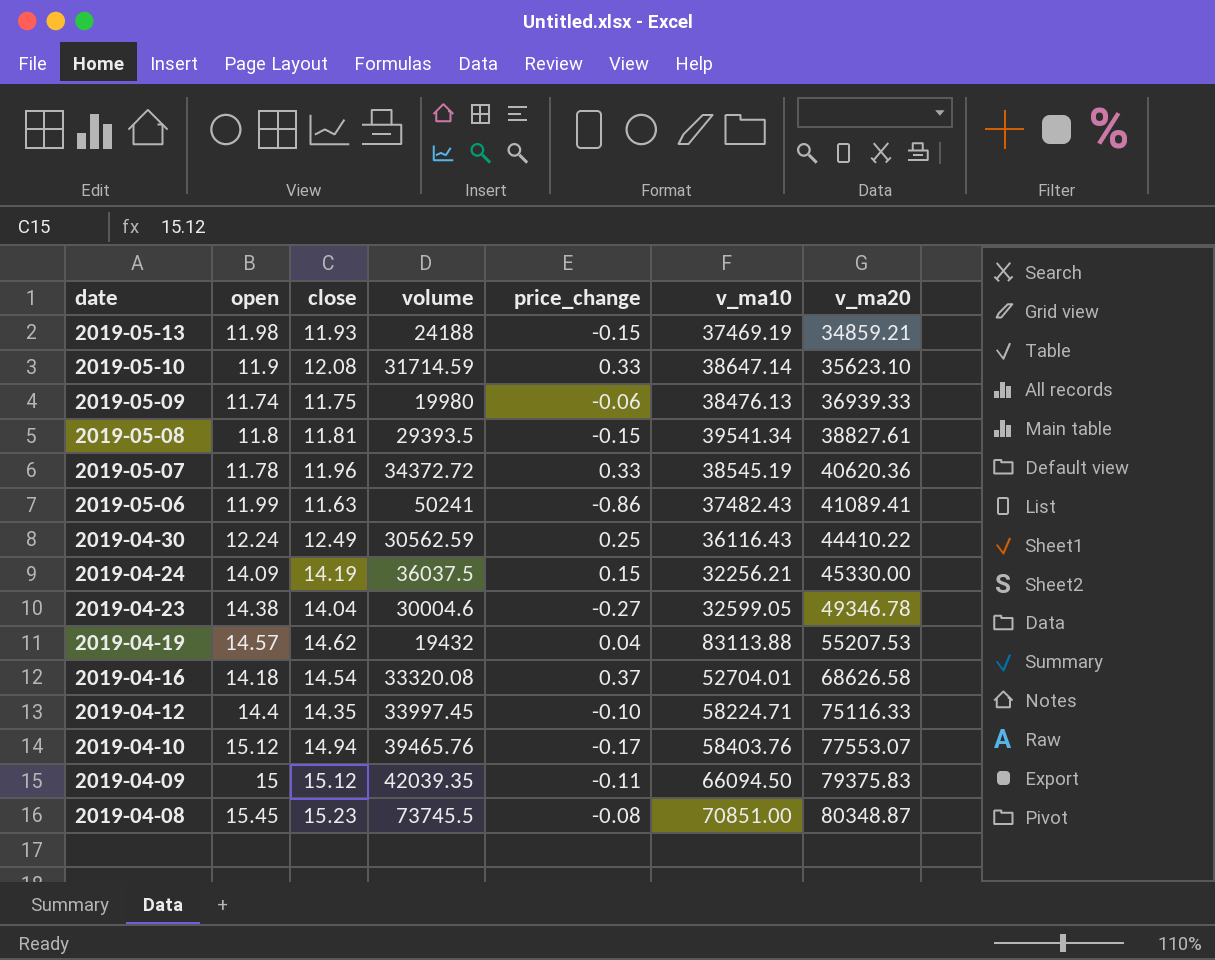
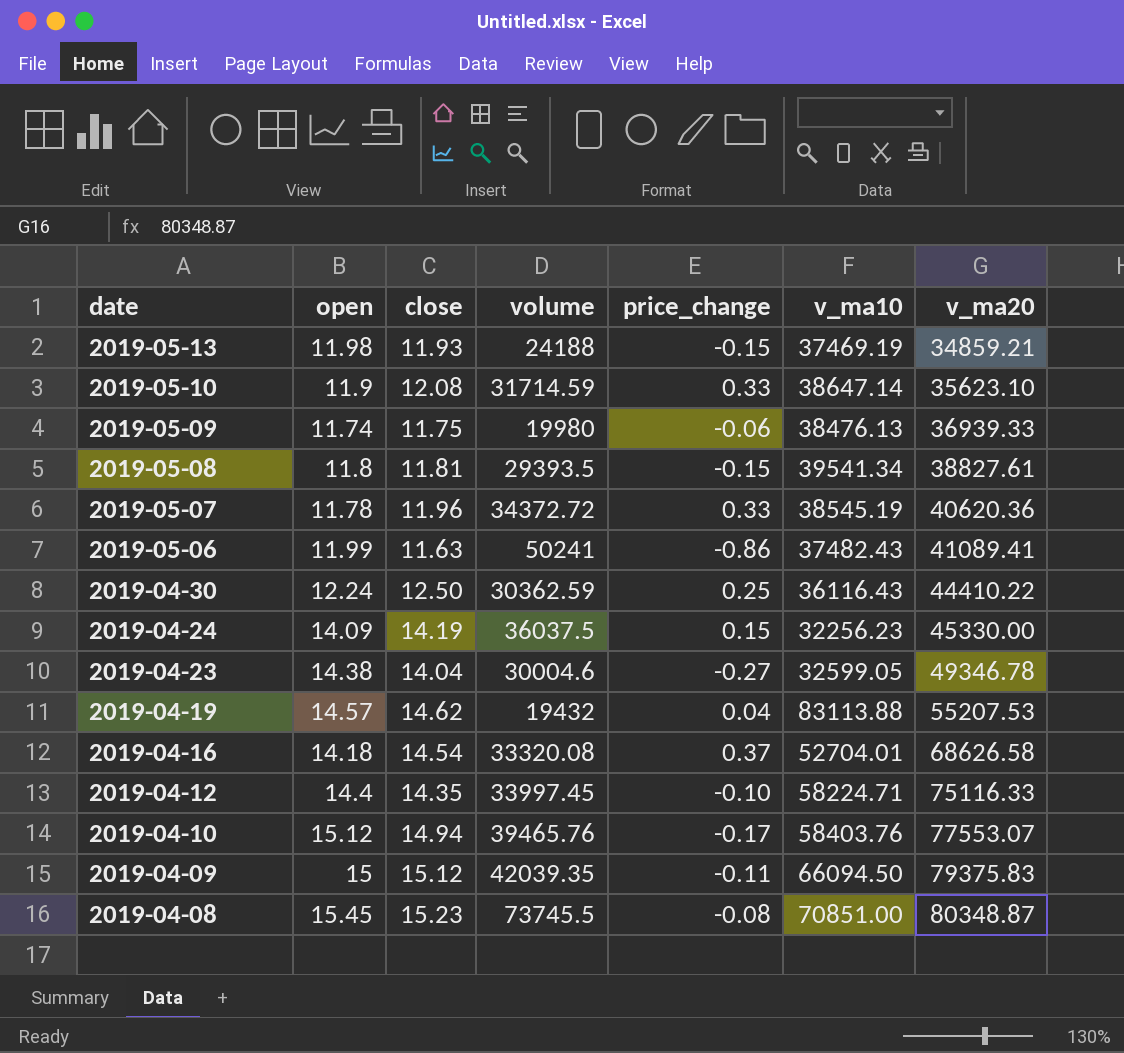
2019-04-30 | close: 12.49 -> 12.50
2019-04-30 | volume: 30562.59 -> 30362.59
2019-04-24 | v_ma10: 32256.21 -> 32256.23

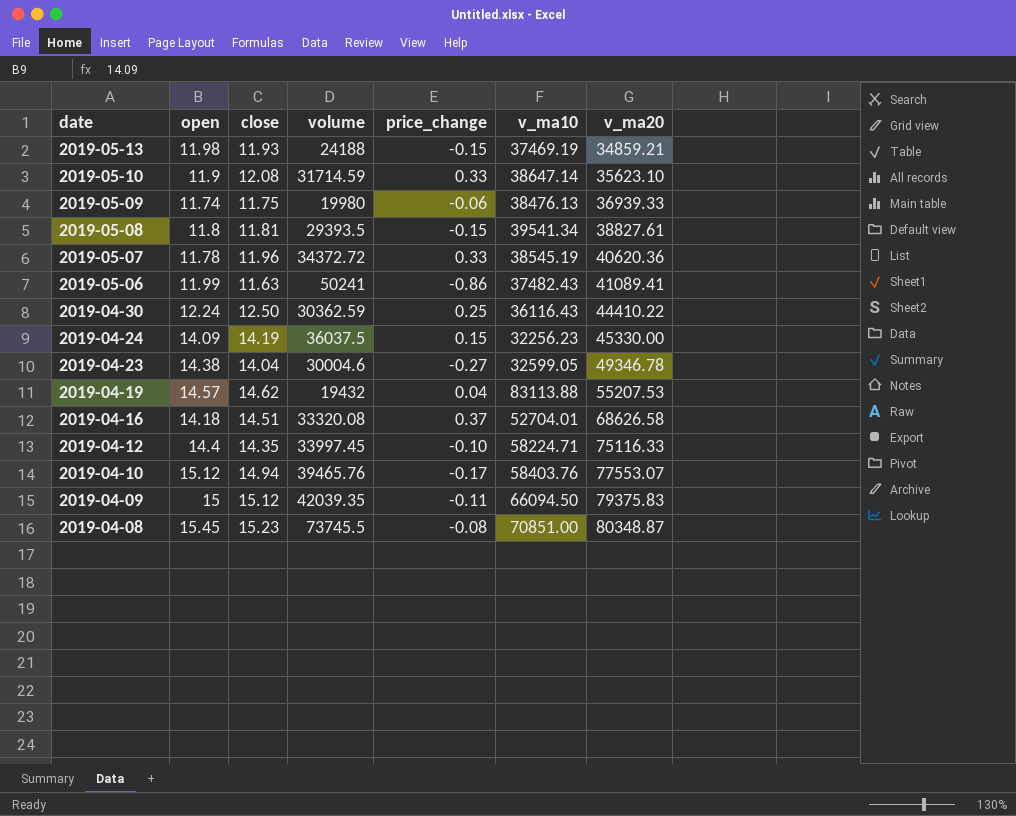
2019-04-16 | close: 14.54 -> 14.51

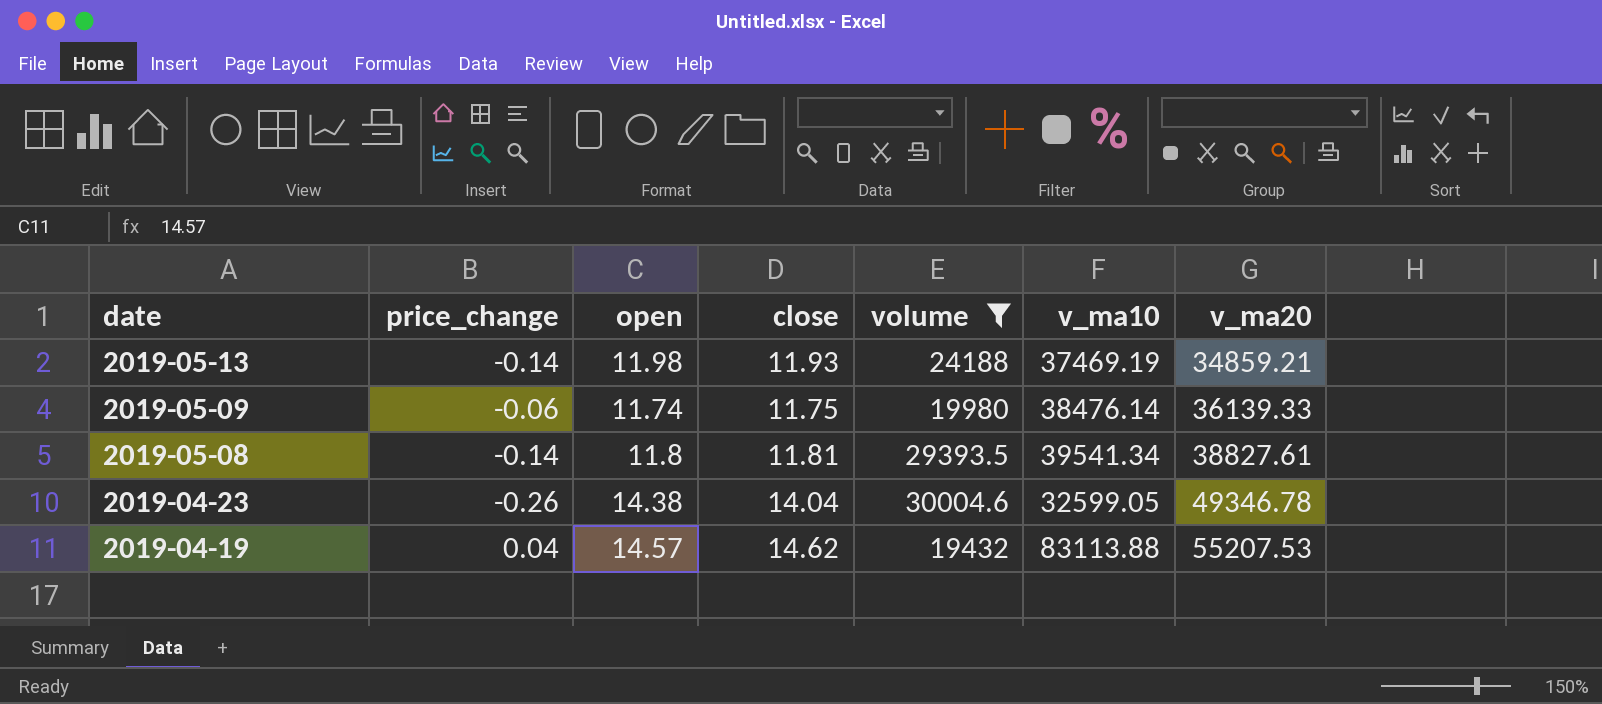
filter: none -> volume <= 30004.6
column price_change | position: 5 -> 2
2019-05-13 | price_change: -0.15 -> -0.14
2019-05-09 | v_ma10: 38476.13 -> 38476.14
2019-05-09 | v_ma20: 36939.33 -> 36139.33
2019-05-08 | price_change: -0.15 -> -0.14
2019-04-23 | price_change: -0.27 -> -0.26

